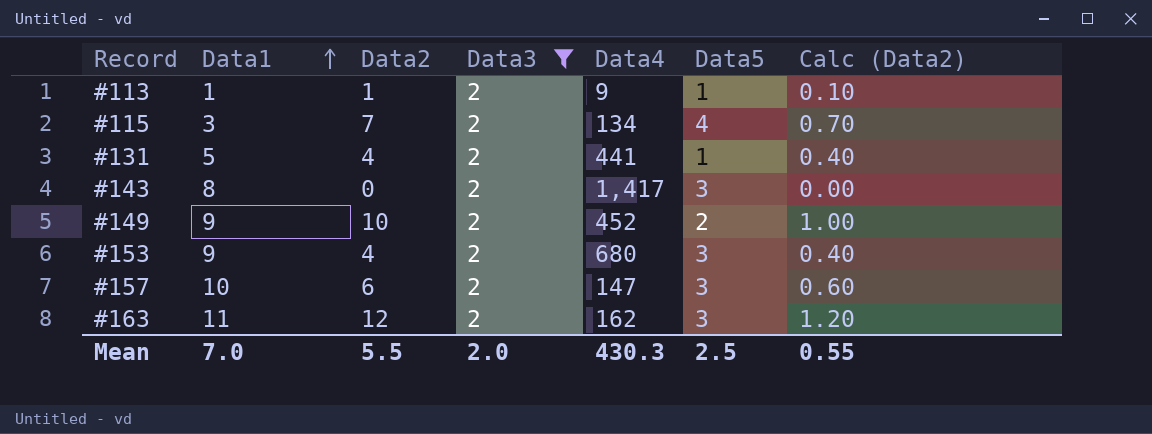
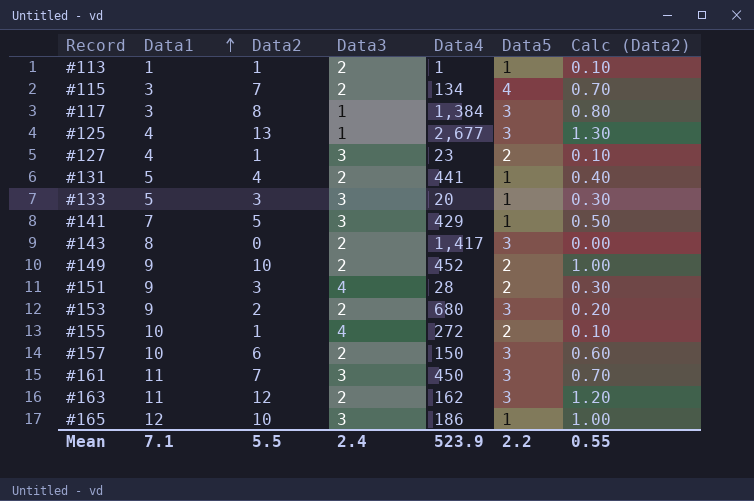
filter: Data3 = 2 -> none
#113 | Data4: 9 -> 1
#153 | Data2: 4 -> 2
#153 | Calc (Data2): 0.40 -> 0.20
#157 | Data4: 147 -> 150
Mean | Data1: 7.0 -> 7.1
Mean | Data3: 2.0 -> 2.4
Mean | Data4: 430.3 -> 523.9
Mean | Data5: 2.5 -> 2.2

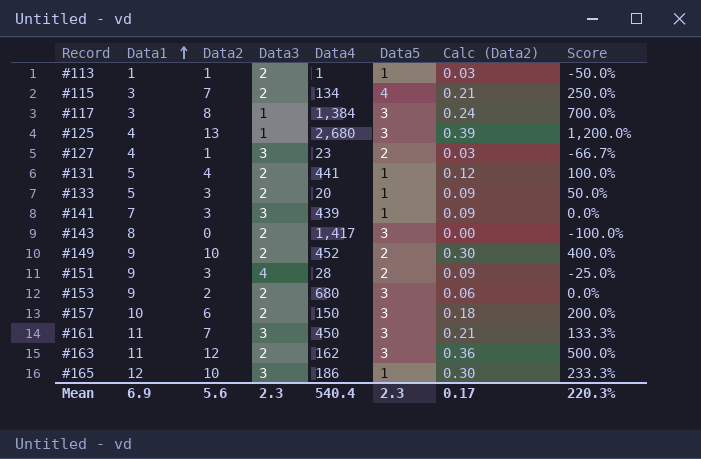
column Calc (Data2) | formula: [Data2] * 0.1 -> [Data2] * 0.03
column Score | formula: none -> ([Data2] - [Data3]) / [Data3]
row #155: 10 | 1 | 4 | 272 | 2 | 0.10 -> none
#125 | Data4: 2,677 -> 2,680
#133 | Data3: 3 -> 2
#141 | Data2: 5 -> 3
#141 | Data4: 429 -> 439
Mean | Data1: 7.1 -> 6.9
Mean | Data2: 5.5 -> 5.6
Mean | Data3: 2.4 -> 2.3
Mean | Data4: 523.9 -> 540.4
Mean | Data5: 2.2 -> 2.3
Mean | Calc (Data2): 0.55 -> 0.17

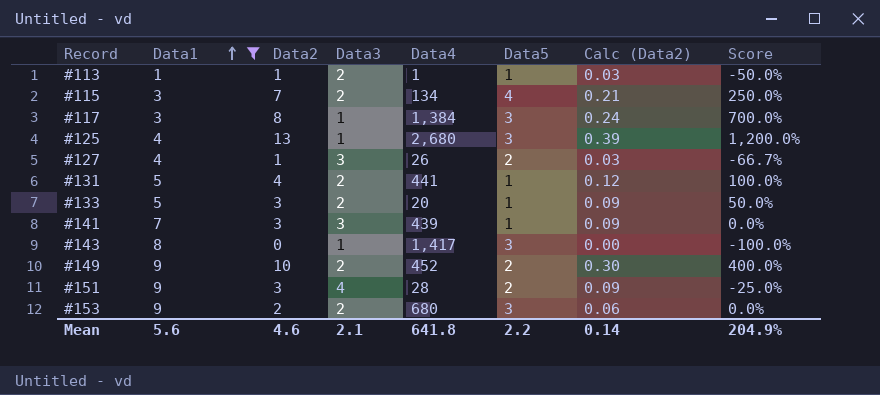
filter: none -> Data1 <= 9
#127 | Data4: 23 -> 26
#143 | Data3: 2 -> 1
Mean | Data1: 6.9 -> 5.6
Mean | Data2: 5.6 -> 4.6
Mean | Data3: 2.3 -> 2.1
Mean | Data4: 540.4 -> 641.8
Mean | Data5: 2.3 -> 2.2
Mean | Calc (Data2): 0.17 -> 0.14
Mean | Score: 220.3% -> 204.9%

